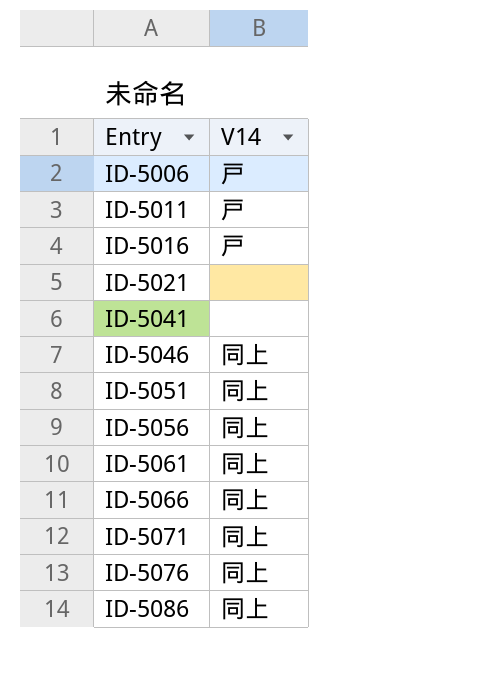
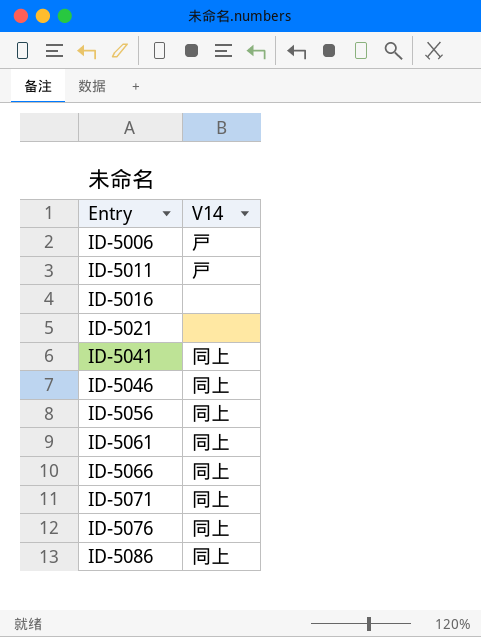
row ID-5051: 同上 -> none
ID-5016 | V14: 戸 -> none
ID-5041 | V14: none -> 同上

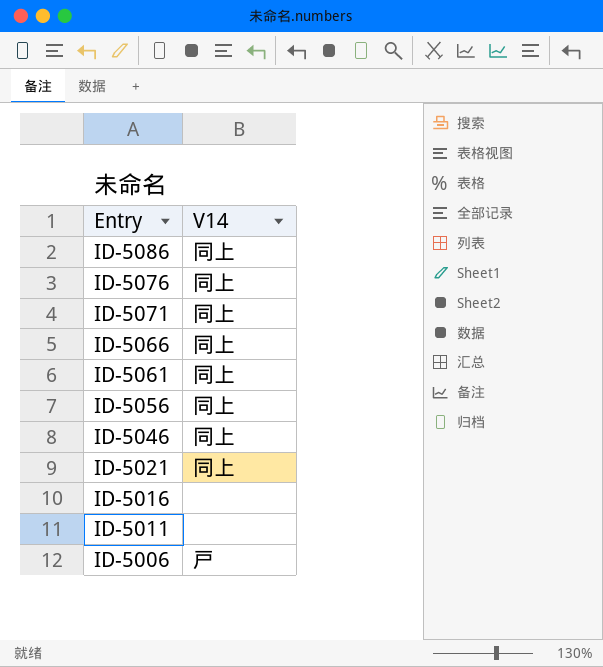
row order: Entry ascending -> Entry descending
row ID-5041: 同上 -> none
ID-5021 | V14: none -> 同上
ID-5011 | V14: 戸 -> none

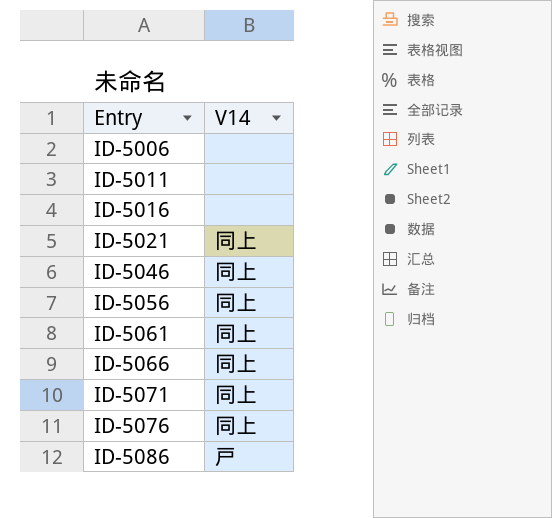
row order: Entry descending -> Entry ascending
ID-5006 | V14: 戸 -> none
ID-5086 | V14: 同上 -> 戸

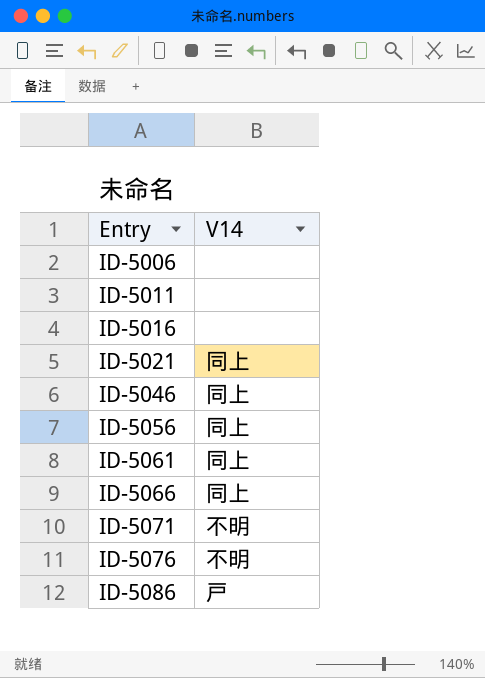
ID-5071 | V14: 同上 -> 不明
ID-5076 | V14: 同上 -> 不明

